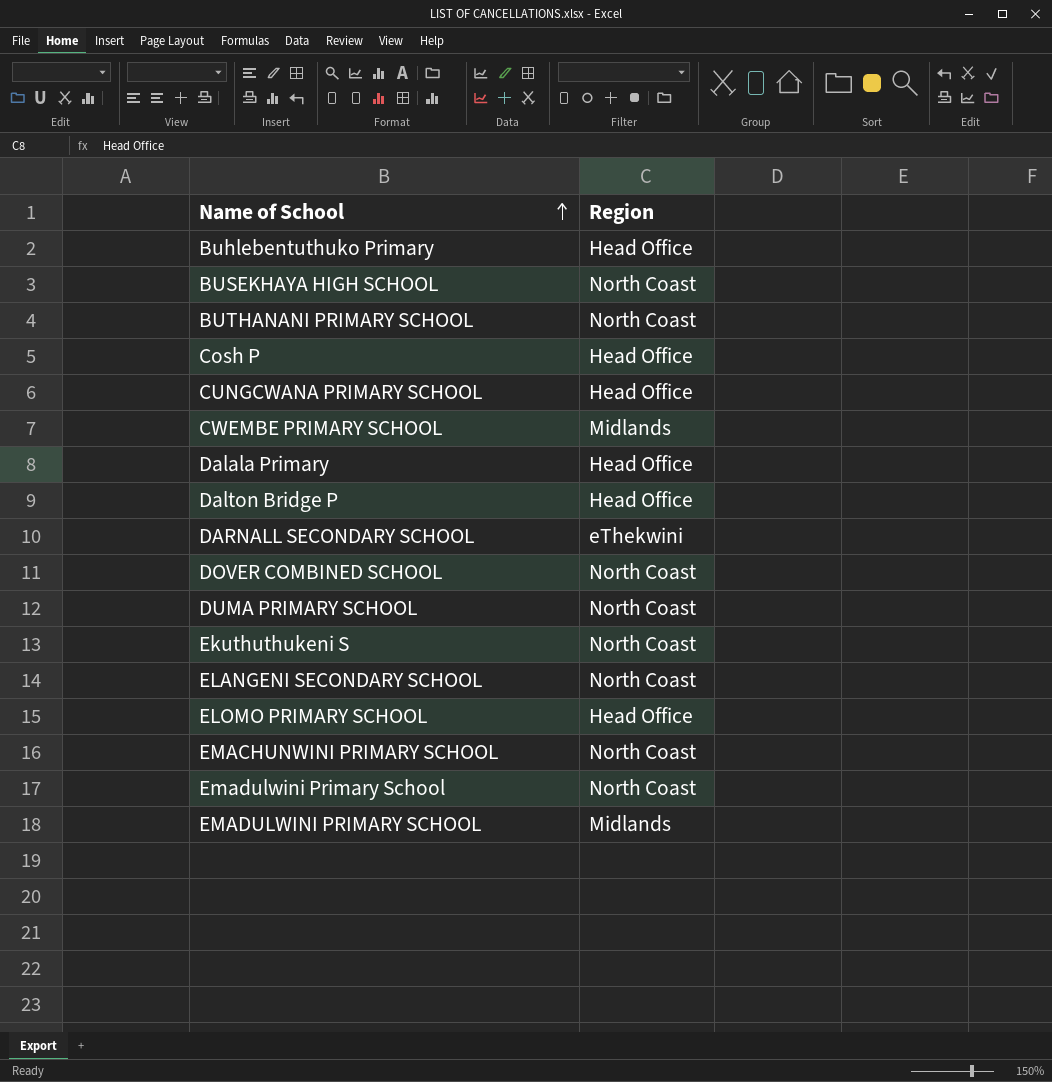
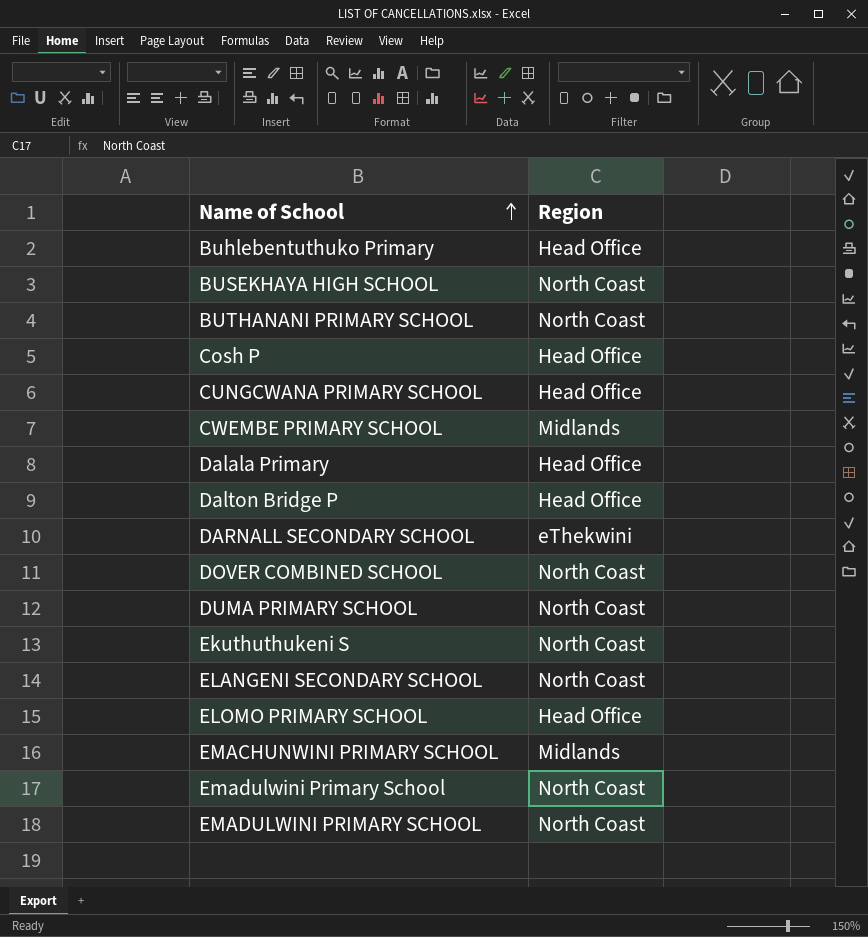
EMACHUNWINI PRIMARY SCHOOL | Region: North Coast -> Midlands
EMADULWINI PRIMARY SCHOOL | Region: Midlands -> North Coast

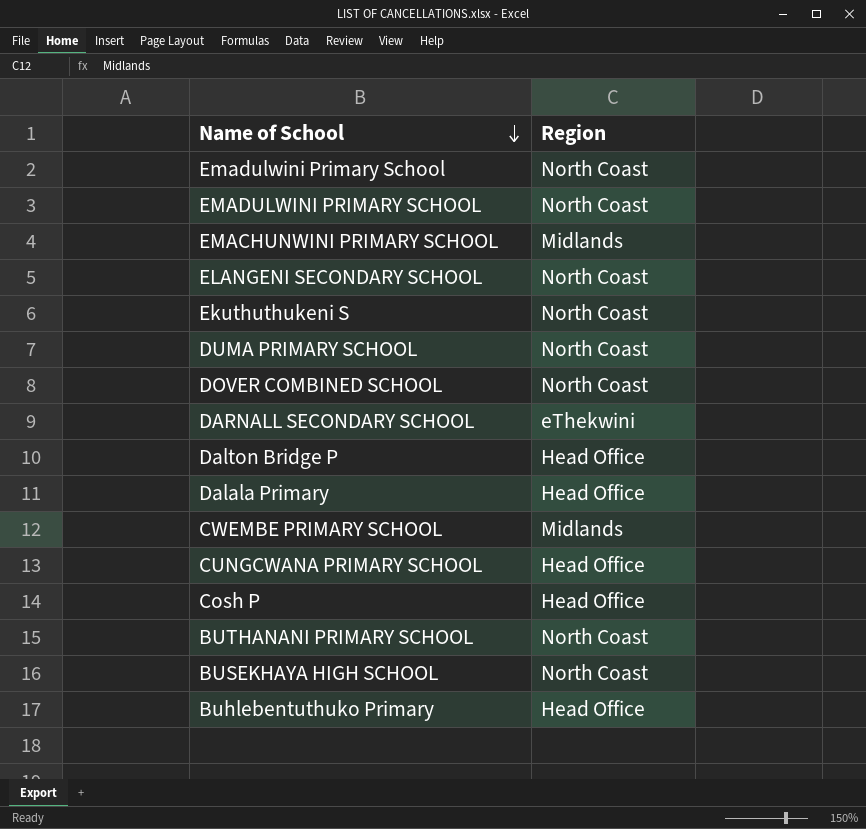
row order: Name of School ascending -> Name of School descending
row ELOMO PRIMARY SCHOOL: Head Office -> none

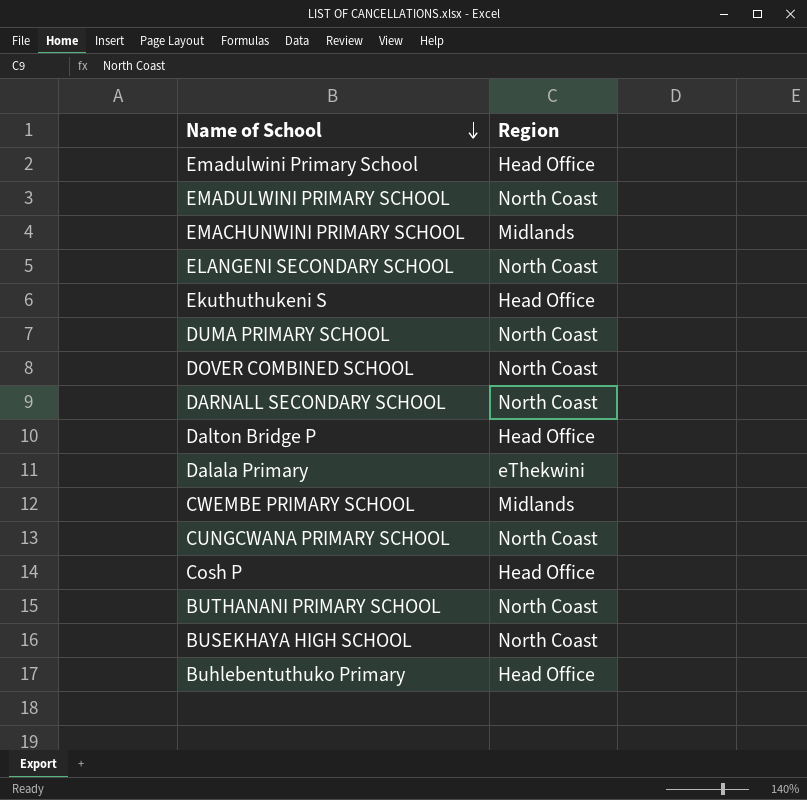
Emadulwini Primary School | Region: North Coast -> Head Office
Ekuthuthukeni S | Region: North Coast -> Head Office
DARNALL SECONDARY SCHOOL | Region: eThekwini -> North Coast
Dalala Primary | Region: Head Office -> eThekwini
CUNGCWANA PRIMARY SCHOOL | Region: Head Office -> North Coast

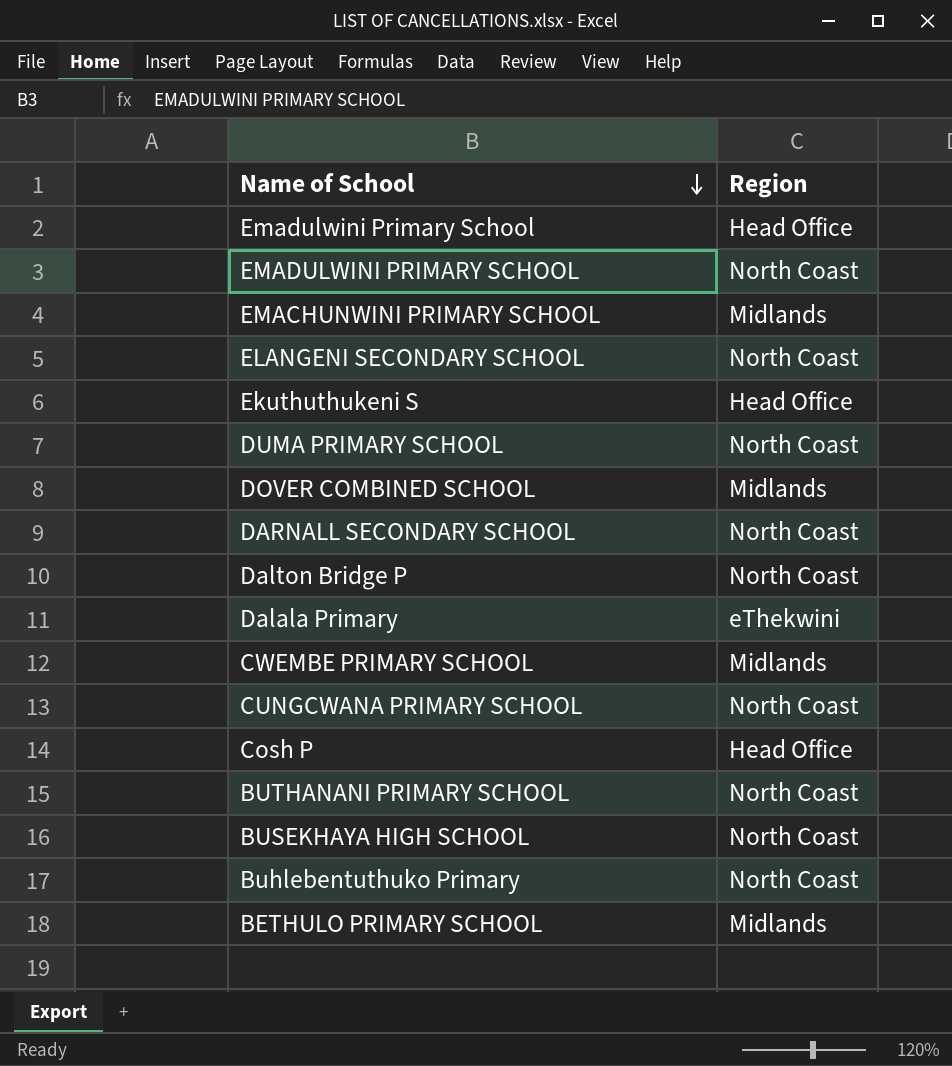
DOVER COMBINED SCHOOL | Region: North Coast -> Midlands
Dalton Bridge P | Region: Head Office -> North Coast
Buhlebentuthuko Primary | Region: Head Office -> North Coast
row BETHULO PRIMARY SCHOOL: none -> Midlands

